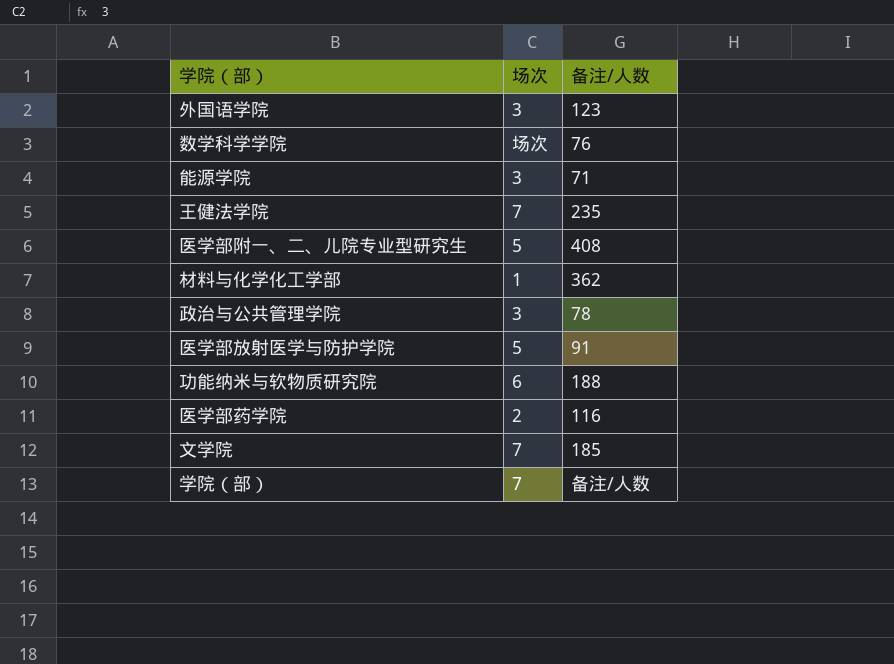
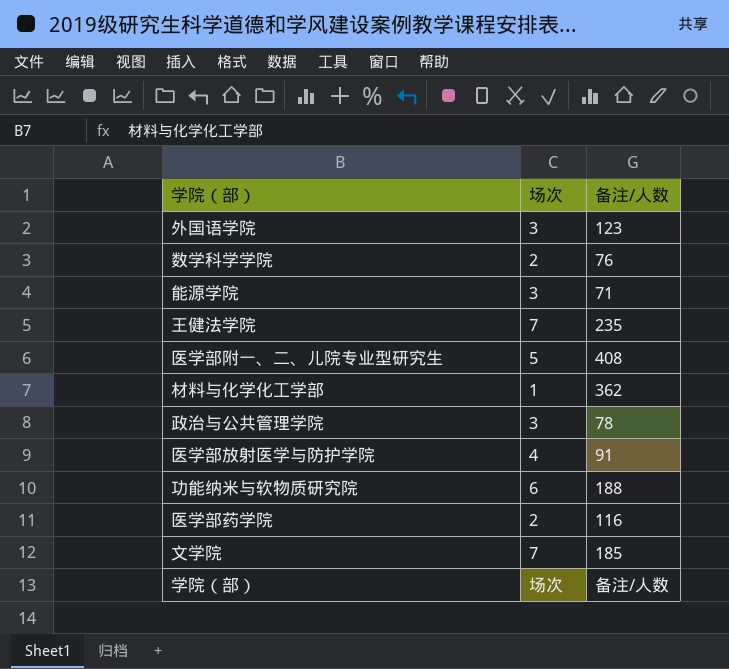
数学科学学院 | 场次: 场次 -> 2
医学部放射医学与防护学院 | 场次: 5 -> 4
学院（部） | 场次: 7 -> 场次

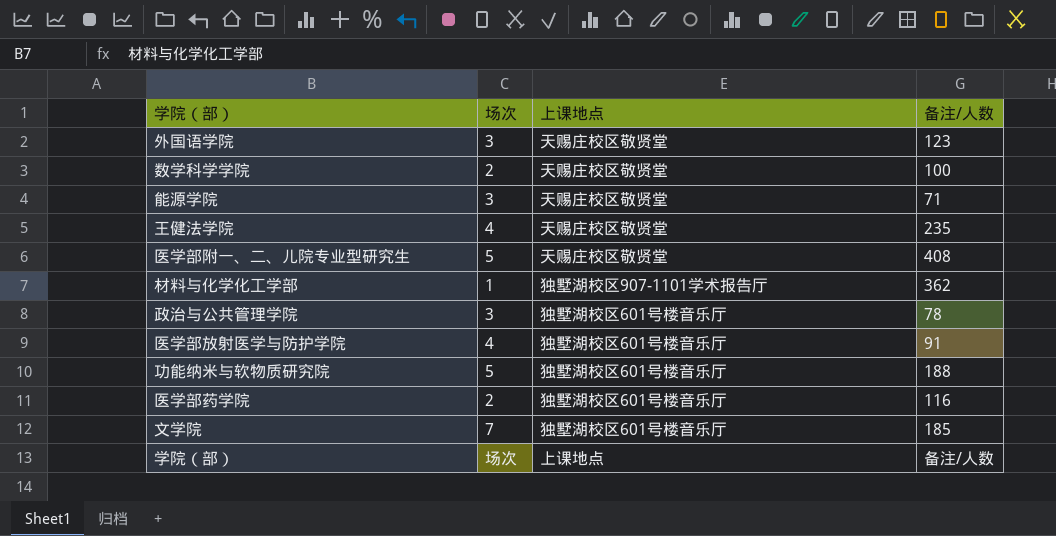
column 上课地点 | position: none -> 3
数学科学学院 | 备注/人数: 76 -> 100
王健法学院 | 场次: 7 -> 4
功能纳米与软物质研究院 | 场次: 6 -> 5

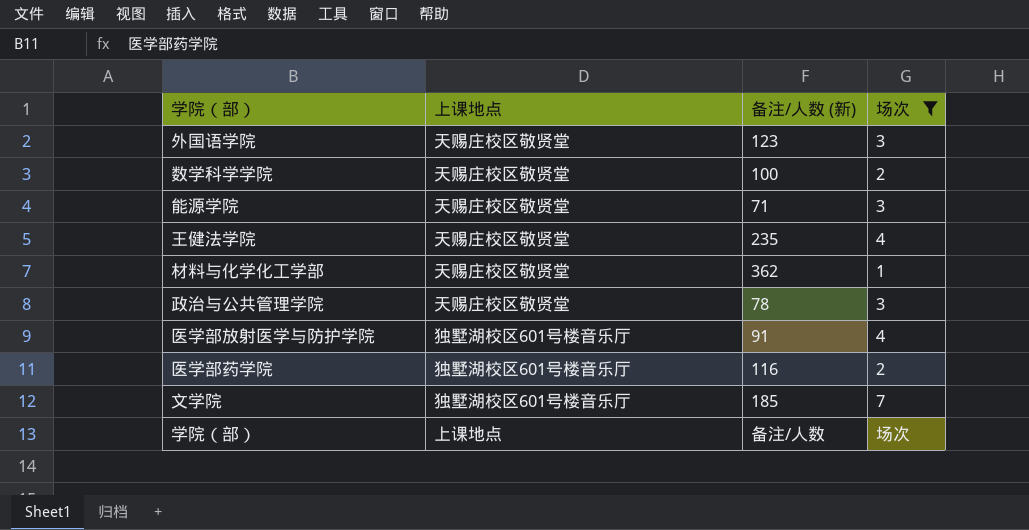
filter: none -> 场次 != 5
column name: 备注/人数 -> 备注/人数 (新)
column 场次 | position: 2 -> 4
材料与化学化工学部 | 上课地点: 独墅湖校区907-1101学术报告厅 -> 天赐庄校区敬贤堂
政治与公共管理学院 | 上课地点: 独墅湖校区601号楼音乐厅 -> 天赐庄校区敬贤堂

